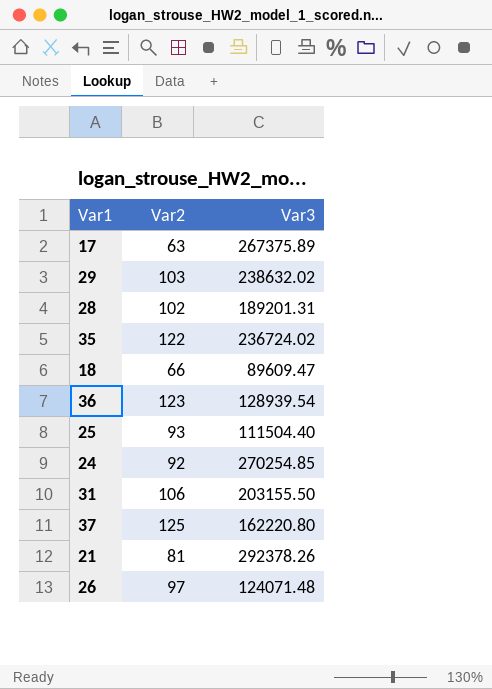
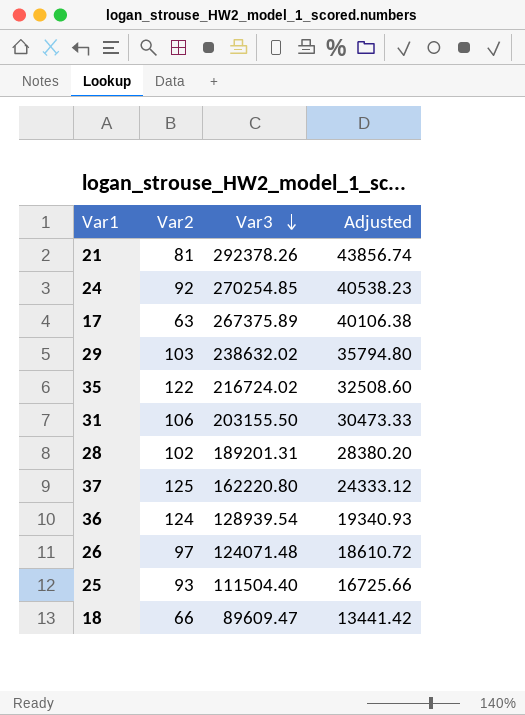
row order: none -> Var3 descending
column Adjusted | formula: none -> [Var3] * 0.15
35 | Var3: 236724.02 -> 216724.02
36 | Var2: 123 -> 124

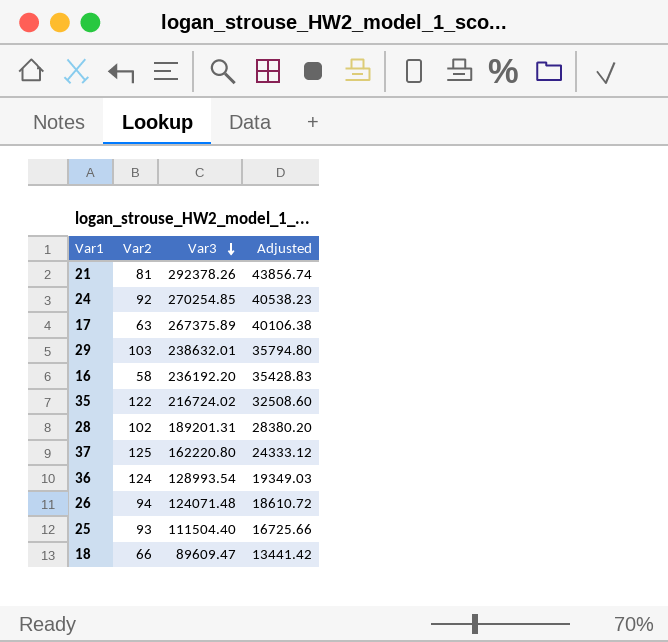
row 31: 106 | 203155.50 | 30473.33 -> none
29 | Var3: 238632.02 -> 238632.01
row 16: none -> 58 | 236192.20 | 35428.83
36 | Var3: 128939.54 -> 128993.54
36 | Adjusted: 19340.93 -> 19349.03
26 | Var2: 97 -> 94

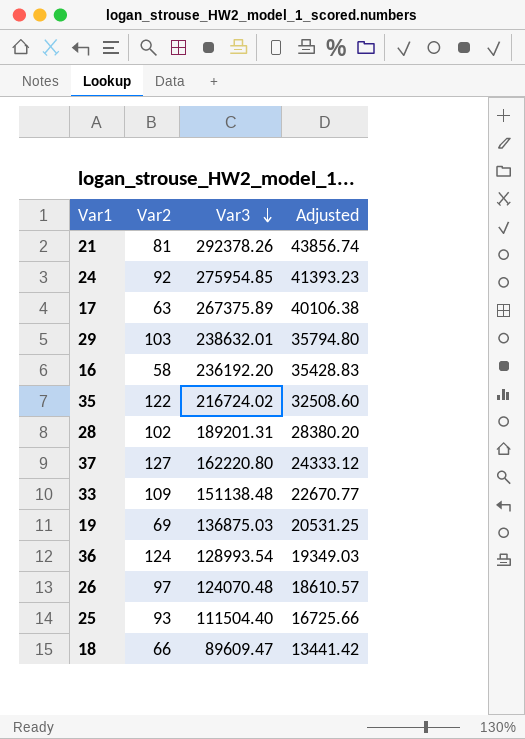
24 | Var3: 270254.85 -> 275954.85
24 | Adjusted: 40538.23 -> 41393.23
37 | Var2: 125 -> 127
row 33: none -> 109 | 151138.48 | 22670.77
row 19: none -> 69 | 136875.03 | 20531.25
26 | Var2: 94 -> 97
26 | Var3: 124071.48 -> 124070.48
26 | Adjusted: 18610.72 -> 18610.57

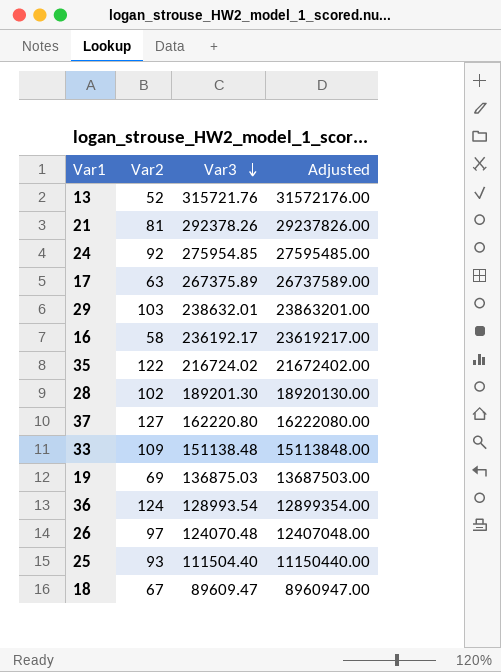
column Adjusted | formula: [Var3] * 0.15 -> [Var3] * 100
row 13: none -> 52 | 315721.76 | 31572176.00
16 | Var3: 236192.20 -> 236192.17
28 | Var3: 189201.31 -> 189201.30
18 | Var2: 66 -> 67

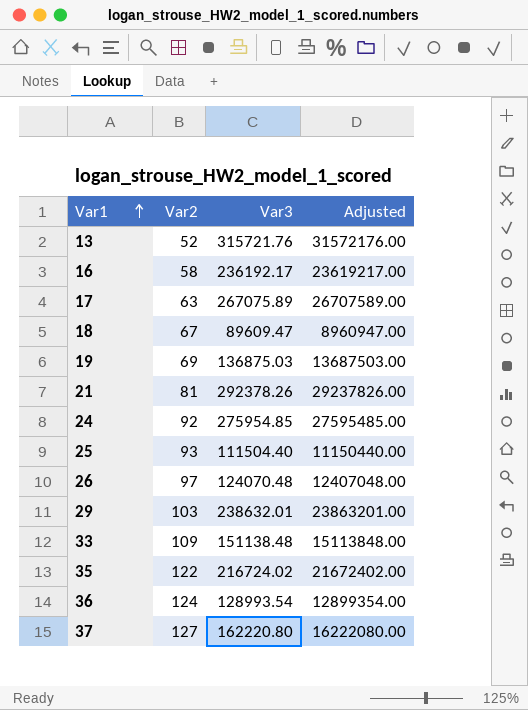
row order: Var3 descending -> Var1 ascending
row 28: 102 | 189201.30 | 18920130.00 -> none
17 | Var3: 267375.89 -> 267075.89
17 | Adjusted: 26737589.00 -> 26707589.00

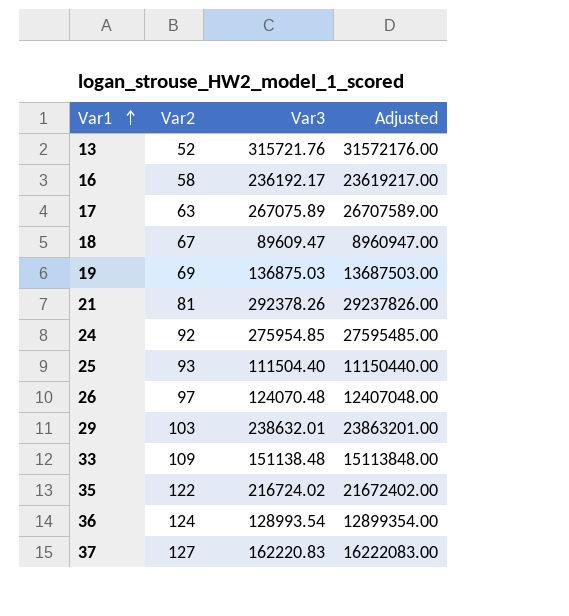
37 | Var3: 162220.80 -> 162220.83
37 | Adjusted: 16222080.00 -> 16222083.00

